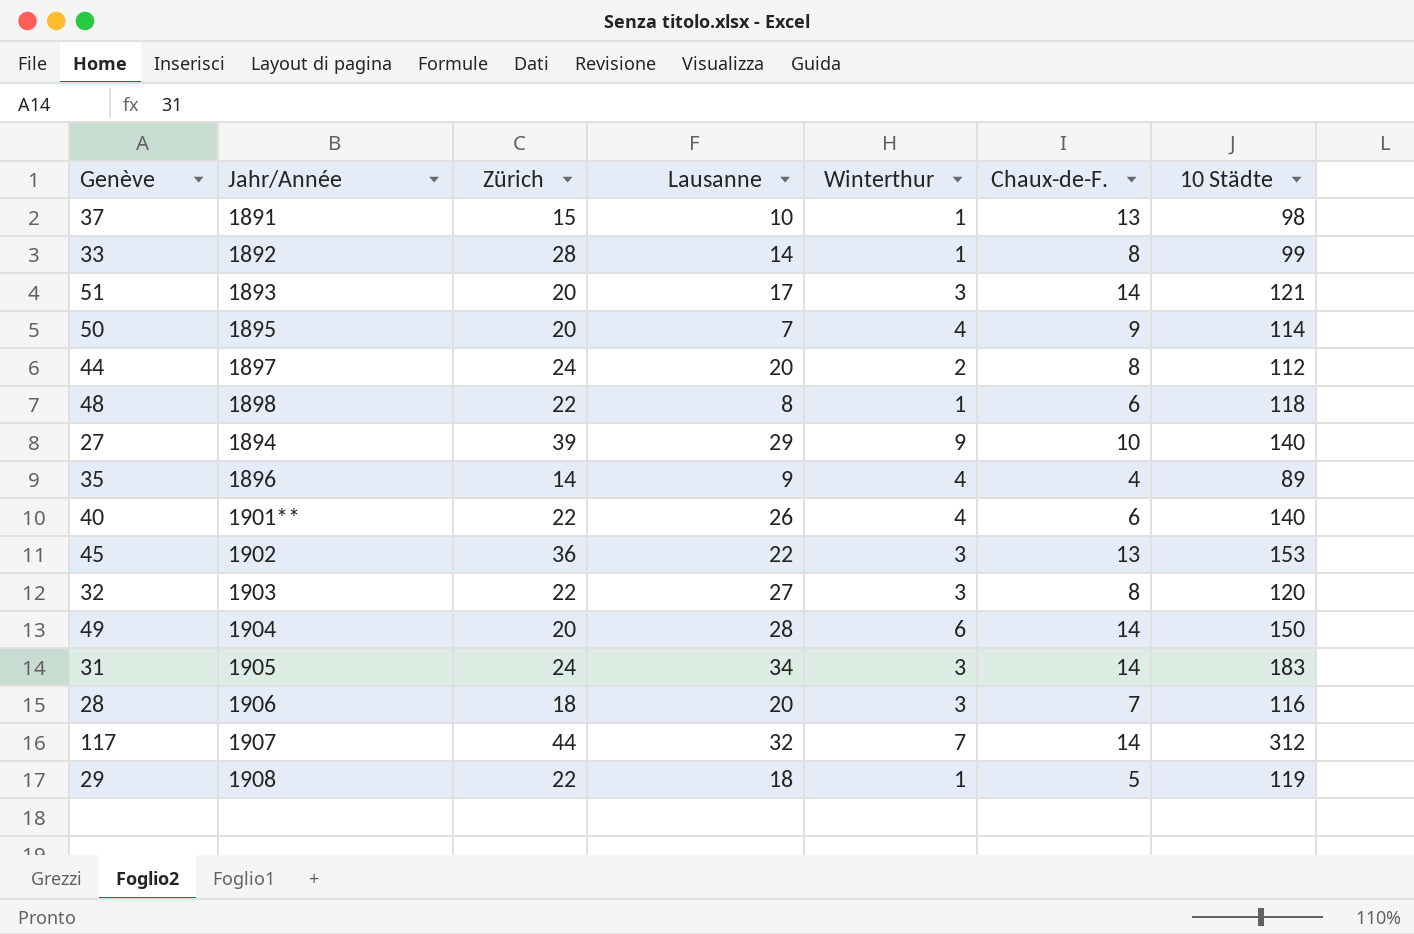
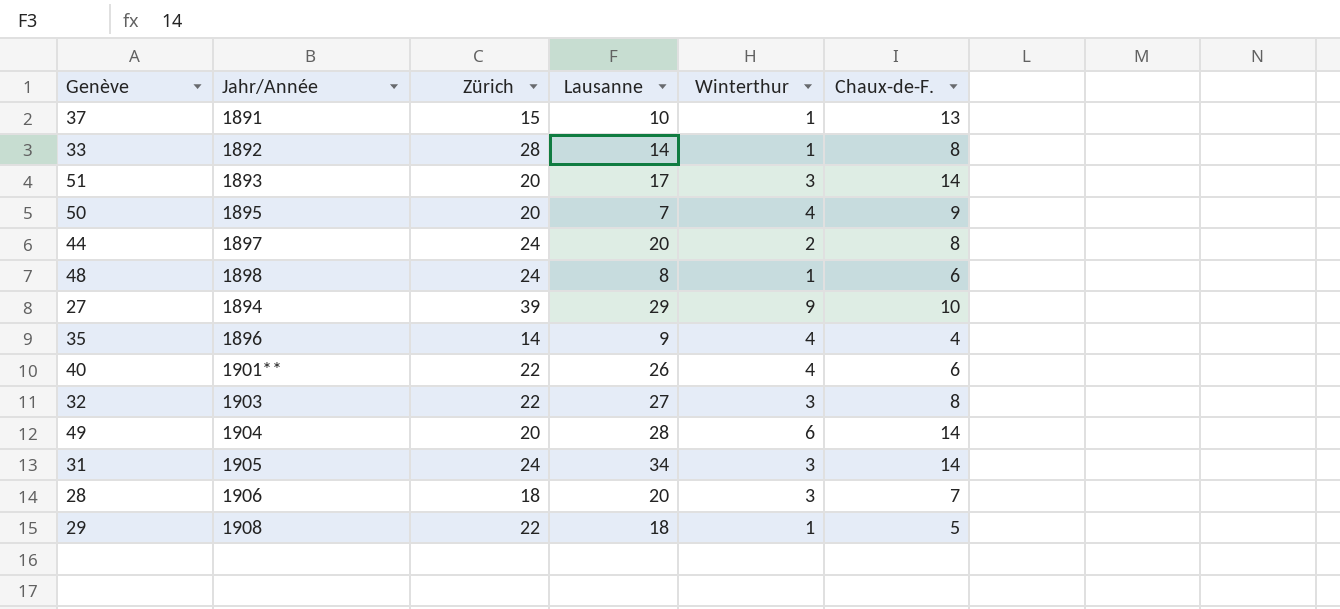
column 10 Städte | position: 7 -> none
row 45: 1902 | 36 | 22 | 3 | 13 | 153 -> none
row 117: 1907 | 44 | 32 | 7 | 14 | 312 -> none
48 | Zürich: 22 -> 24

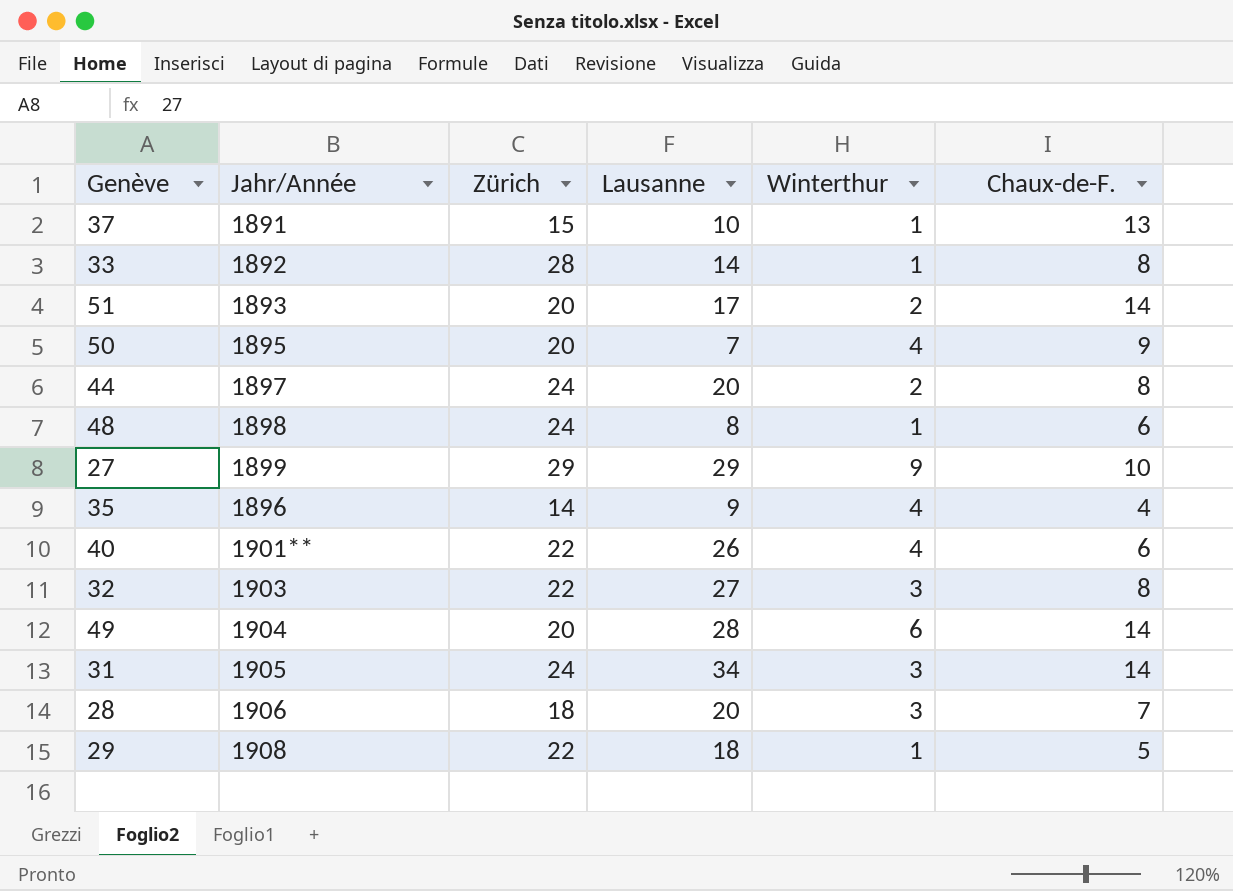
51 | Winterthur: 3 -> 2
27 | Jahr/Année: 1894 -> 1899
27 | Zürich: 39 -> 29

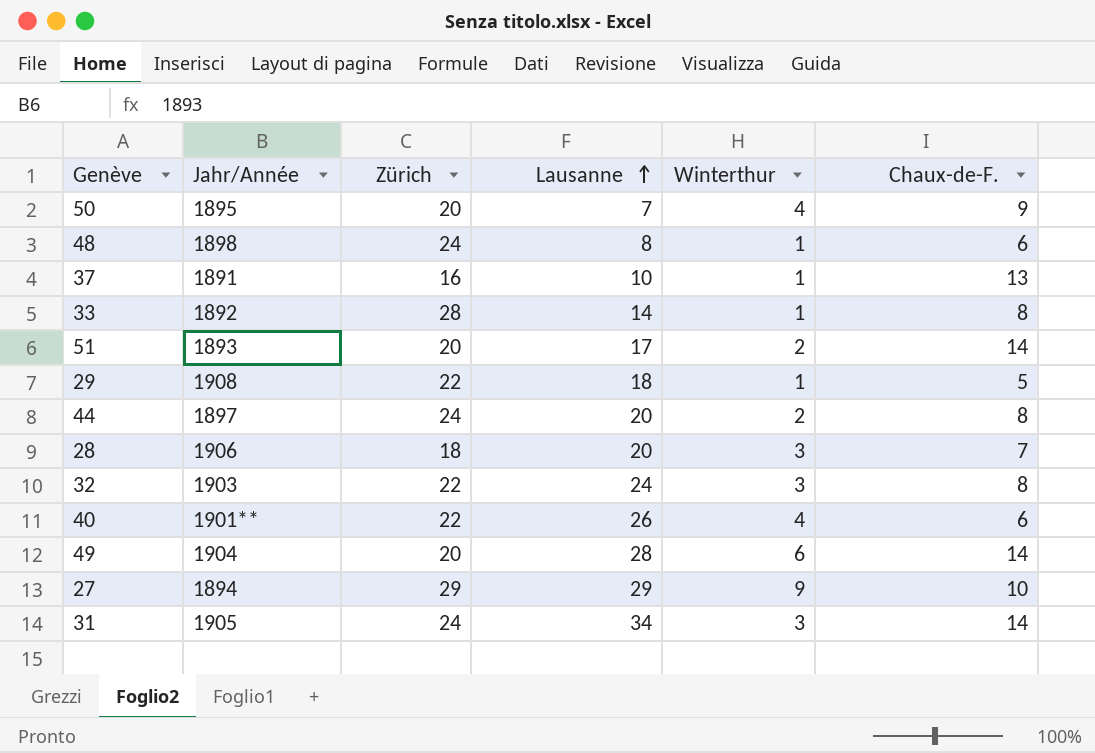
row order: none -> Lausanne ascending
row 35: 1896 | 14 | 9 | 4 | 4 -> none
37 | Zürich: 15 -> 16
32 | Lausanne: 27 -> 24
27 | Jahr/Année: 1899 -> 1894

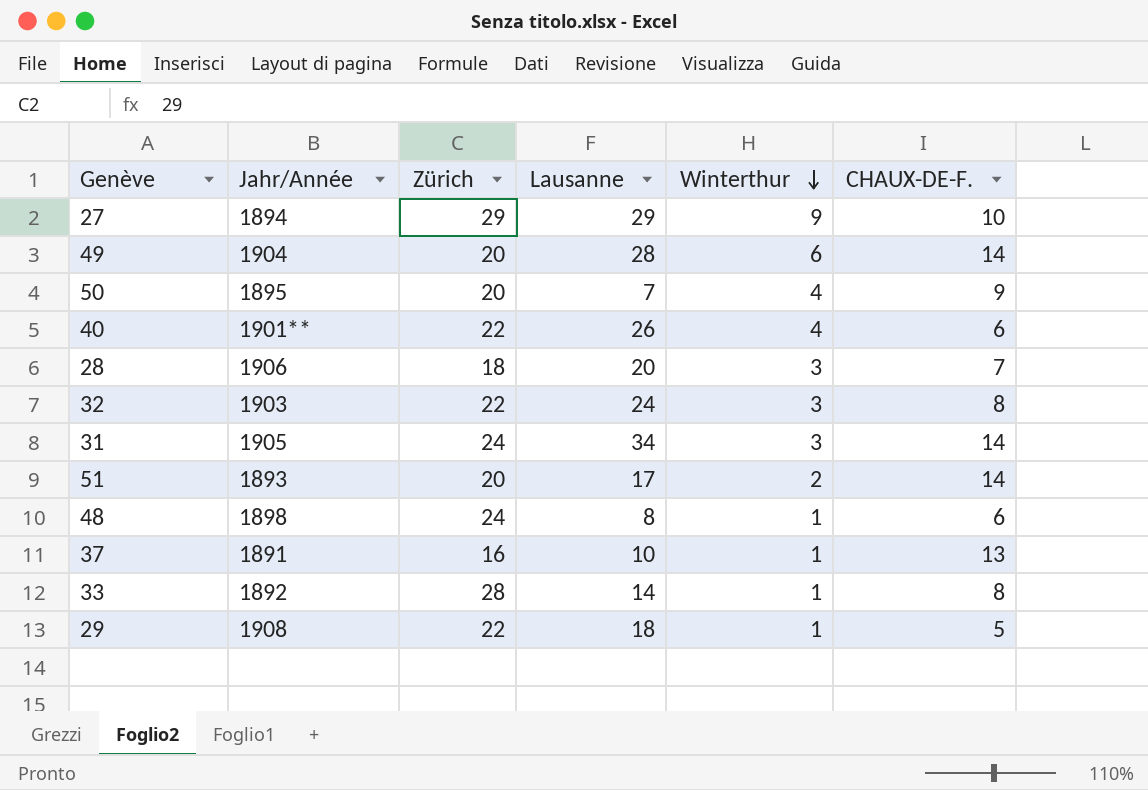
row order: Lausanne ascending -> Winterthur descending
column name: Chaux-de-F. -> CHAUX-DE-F.
row 44: 1897 | 24 | 20 | 2 | 8 -> none

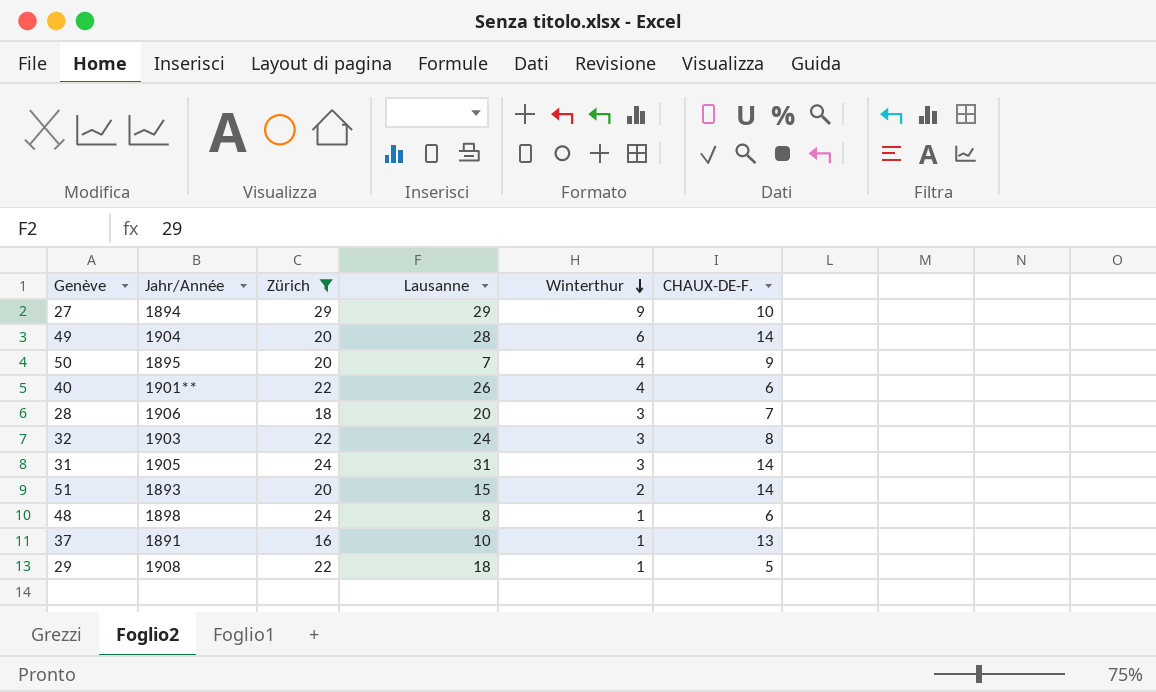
filter: none -> Zürich != 28
31 | Lausanne: 34 -> 31
51 | Lausanne: 17 -> 15

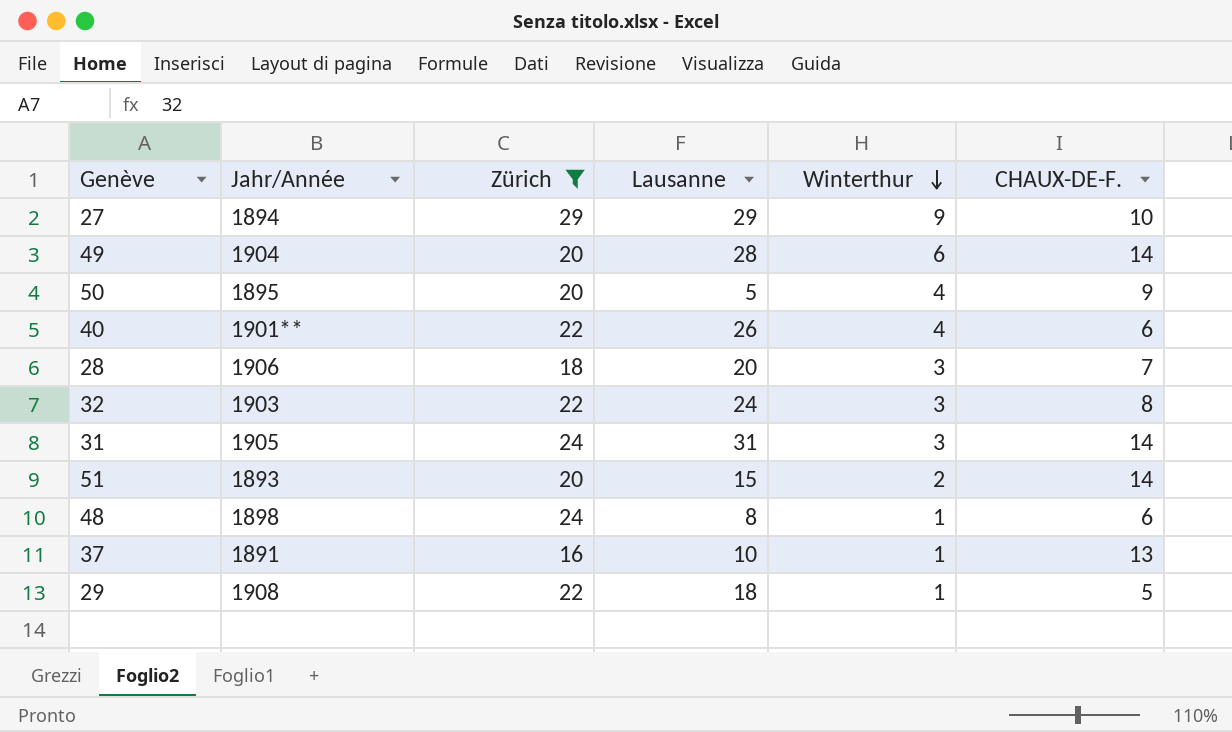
50 | Lausanne: 7 -> 5

